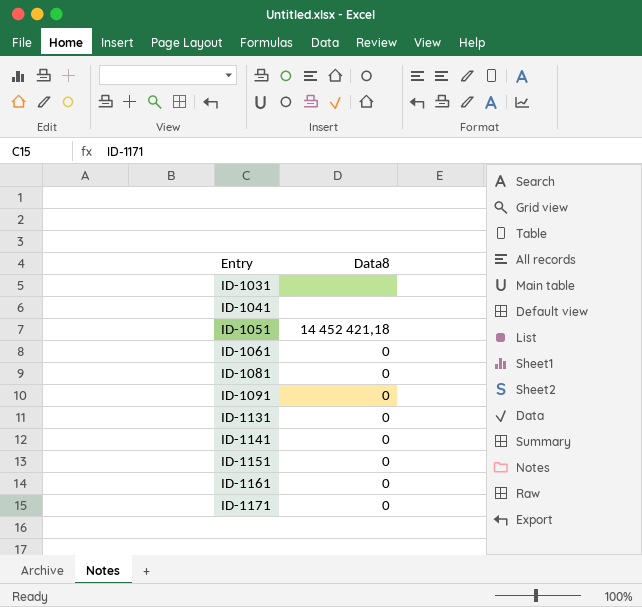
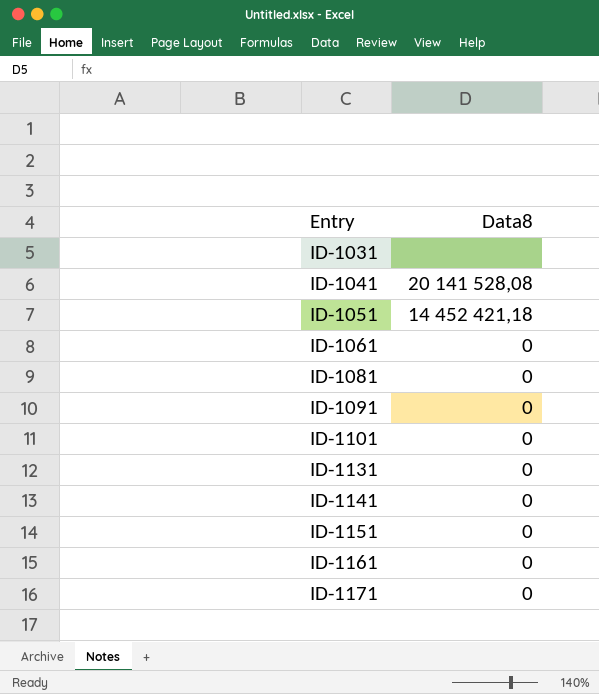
ID-1041 | Data8: none -> 20 141 528,08
row ID-1101: none -> 0

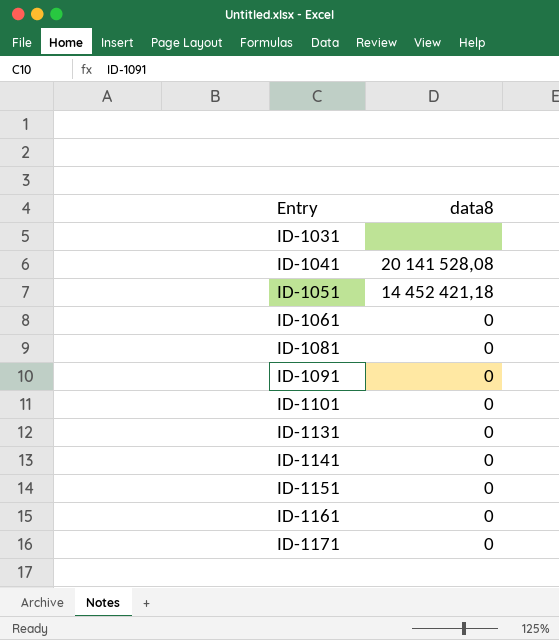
column name: Data8 -> data8

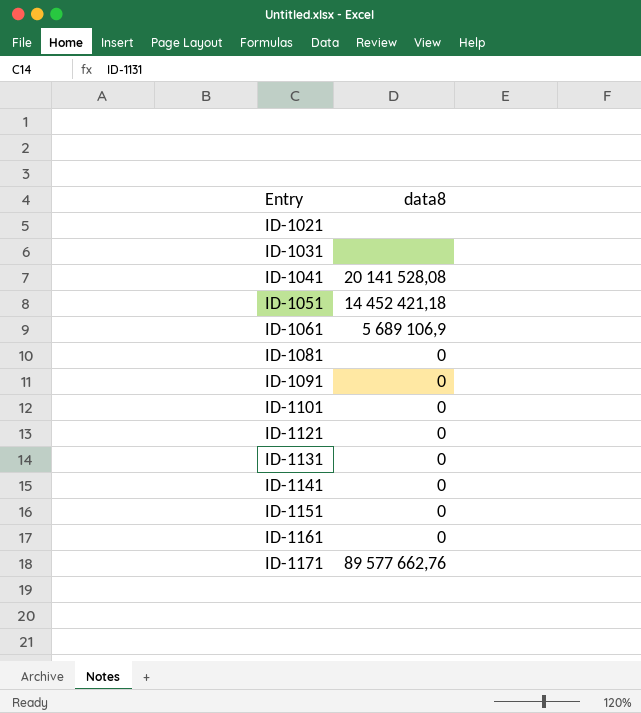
row ID-1021: none -> none
ID-1061 | data8: 0 -> 5 689 106,9
row ID-1121: none -> 0
ID-1171 | data8: 0 -> 89 577 662,76

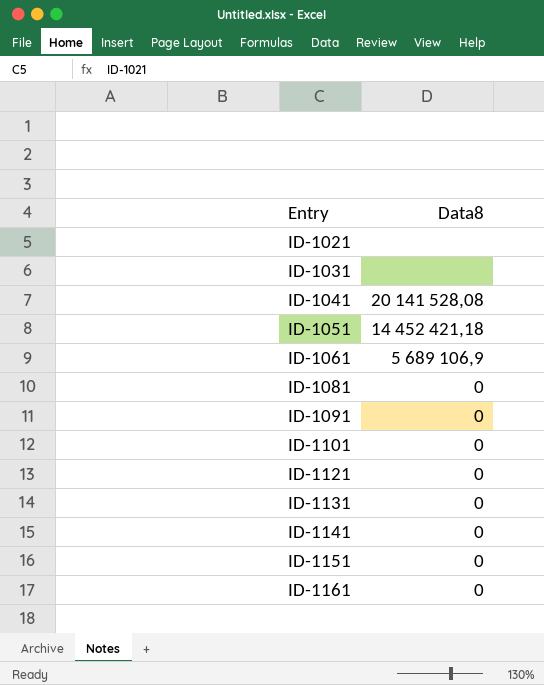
column name: data8 -> Data8
row ID-1171: 89 577 662,76 -> none

